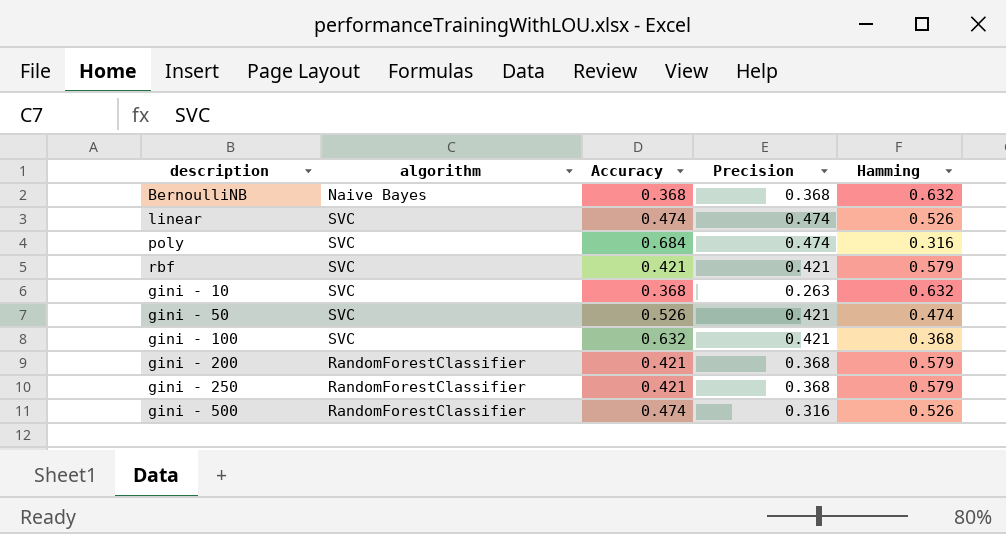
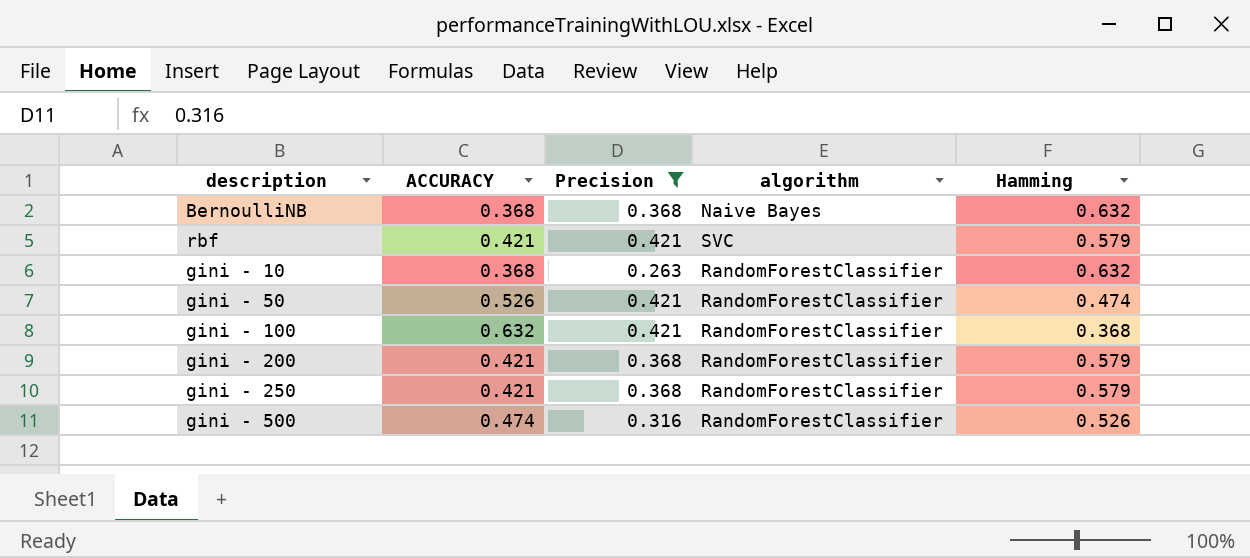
filter: none -> Precision != 0.474
column name: Accuracy -> ACCURACY
column algorithm | position: 2 -> 4
gini - 10 | algorithm: SVC -> RandomForestClassifier
gini - 50 | algorithm: SVC -> RandomForestClassifier
gini - 100 | algorithm: SVC -> RandomForestClassifier

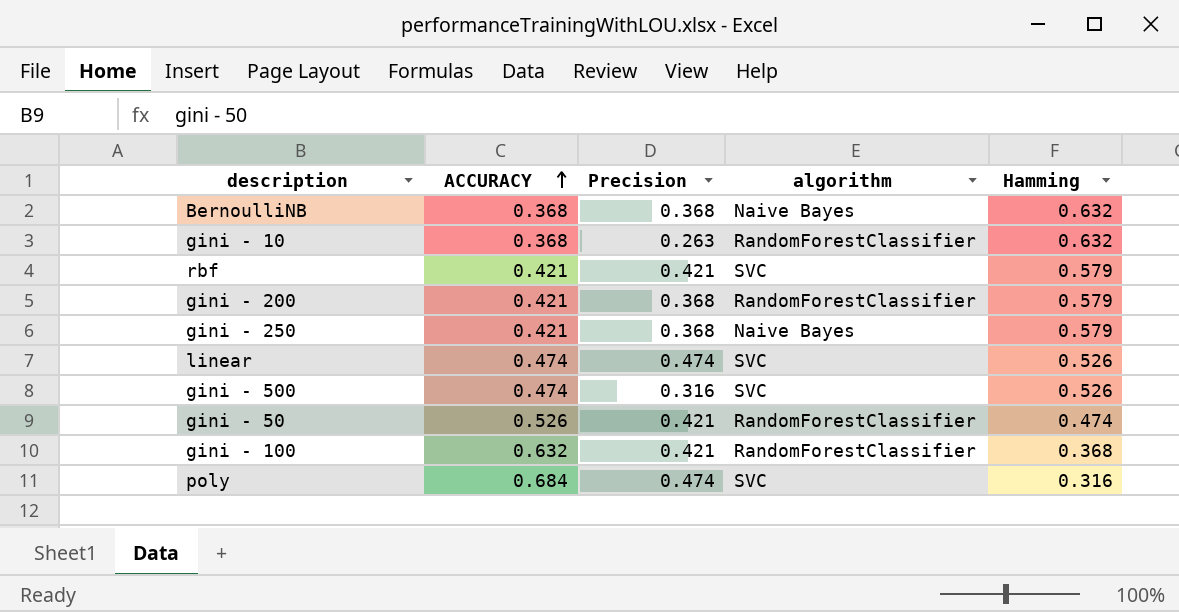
filter: Precision != 0.474 -> none
row order: none -> ACCURACY ascending
gini - 250 | algorithm: RandomForestClassifier -> Naive Bayes
gini - 500 | algorithm: RandomForestClassifier -> SVC

